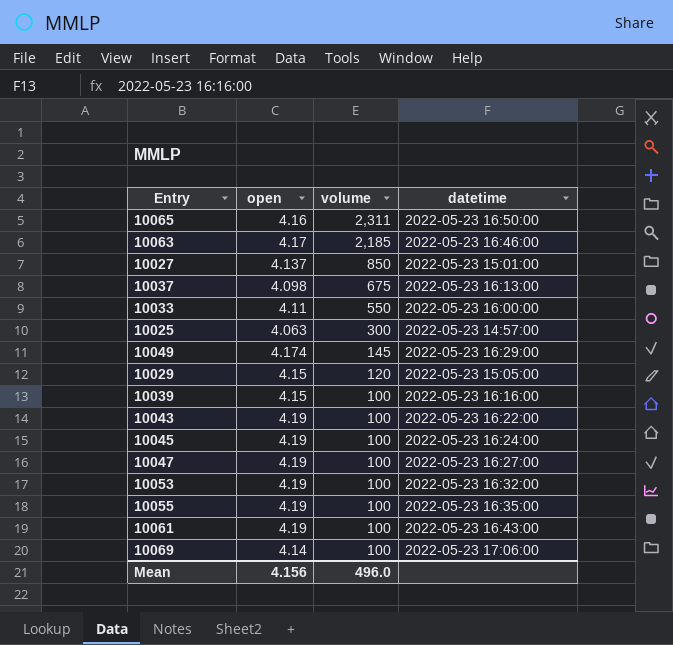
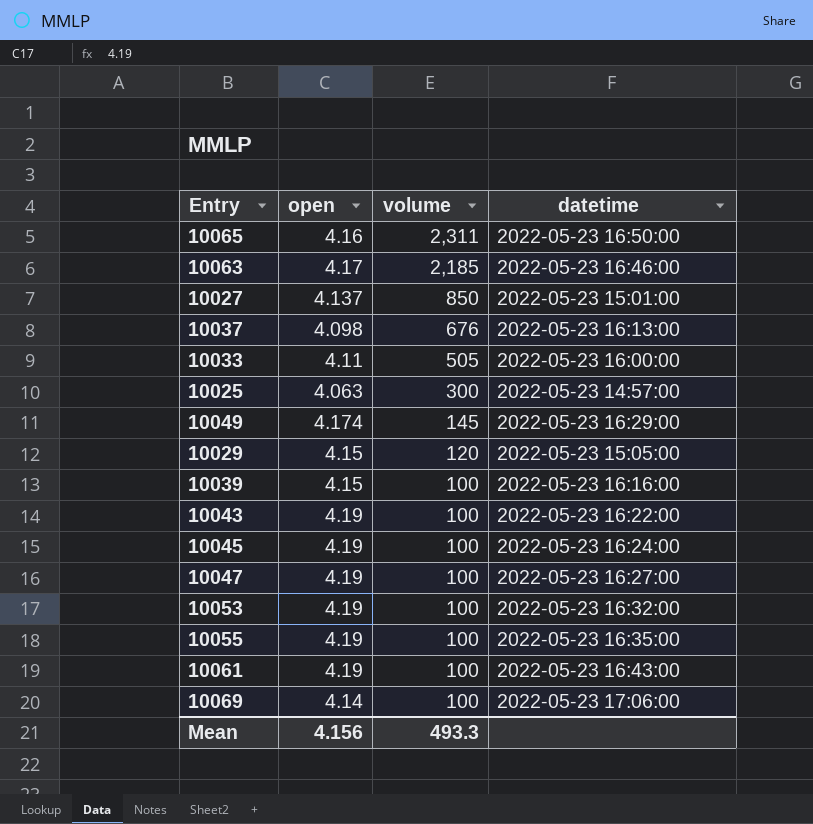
10037 | volume: 675 -> 676
10033 | volume: 550 -> 505
Mean | volume: 496.0 -> 493.3

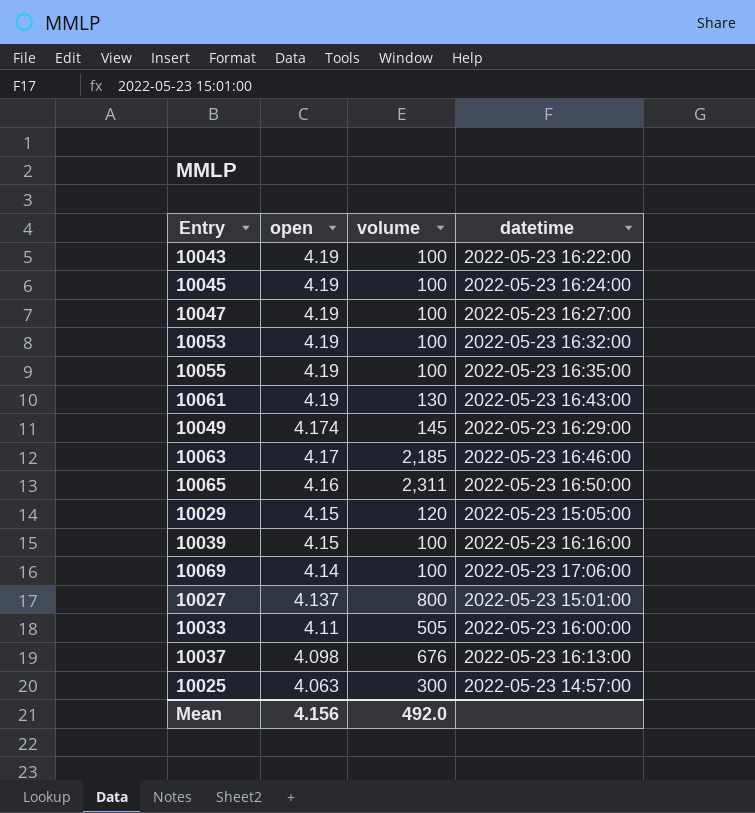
row order: volume descending -> open descending
10061 | volume: 100 -> 130
10027 | volume: 850 -> 800
Mean | volume: 493.3 -> 492.0

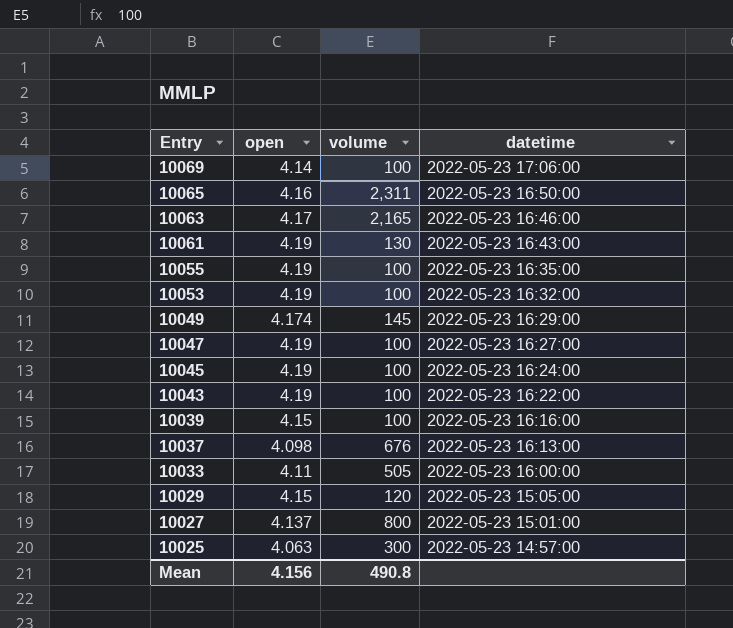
row order: open descending -> Entry descending
10063 | volume: 2,185 -> 2,165
Mean | volume: 492.0 -> 490.8

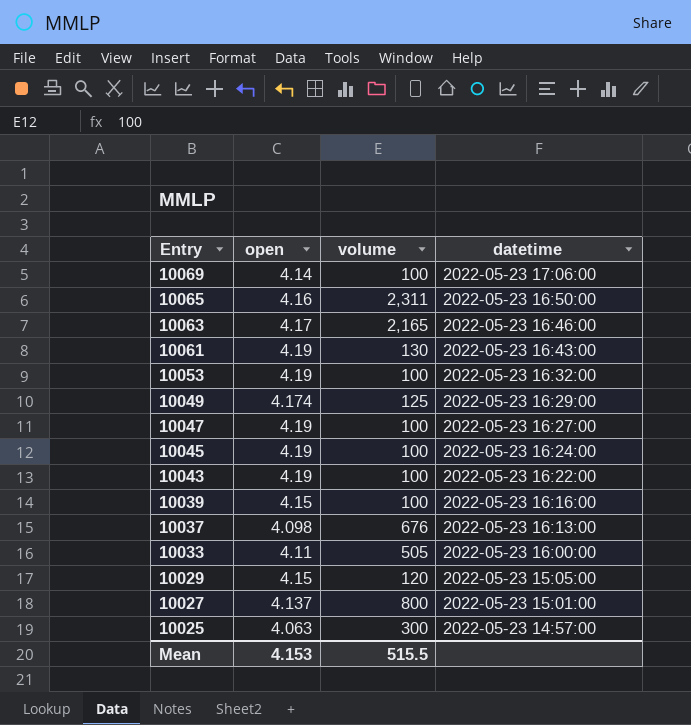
row 10055: 4.19 | 100 | 2022-05-23 16:35:00 -> none
10049 | volume: 145 -> 125
Mean | open: 4.156 -> 4.153
Mean | volume: 490.8 -> 515.5

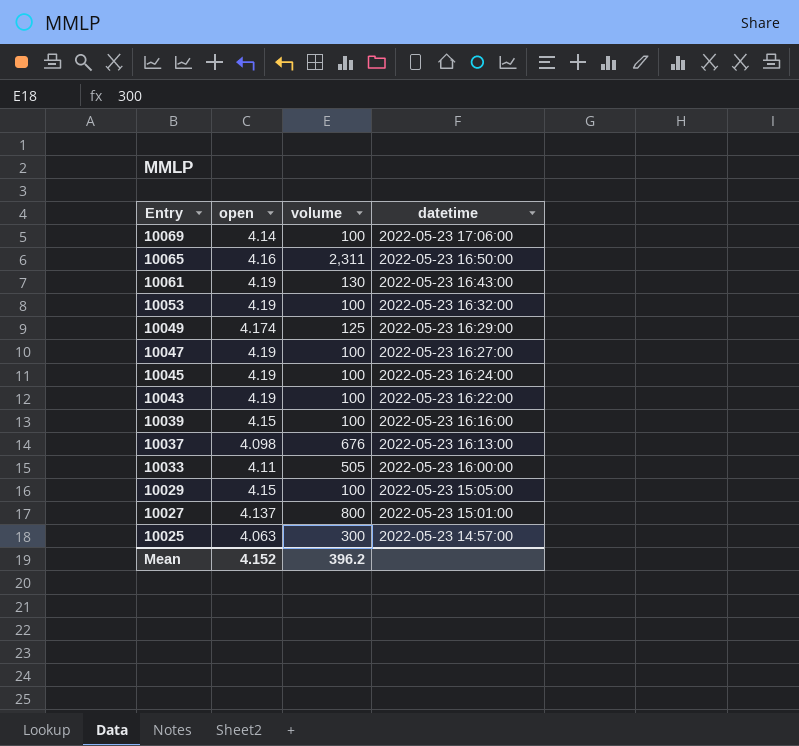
row 10063: 4.17 | 2,165 | 2022-05-23 16:46:00 -> none
10029 | volume: 120 -> 100
Mean | open: 4.153 -> 4.152
Mean | volume: 515.5 -> 396.2

